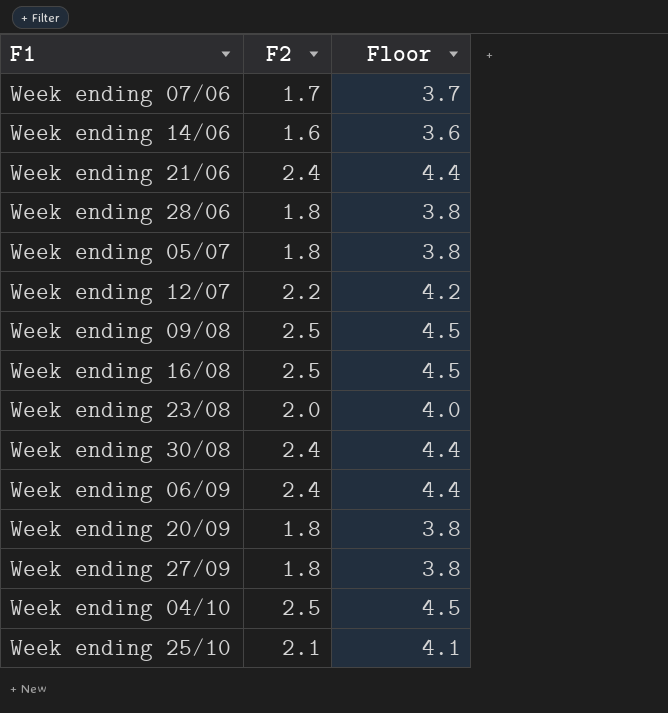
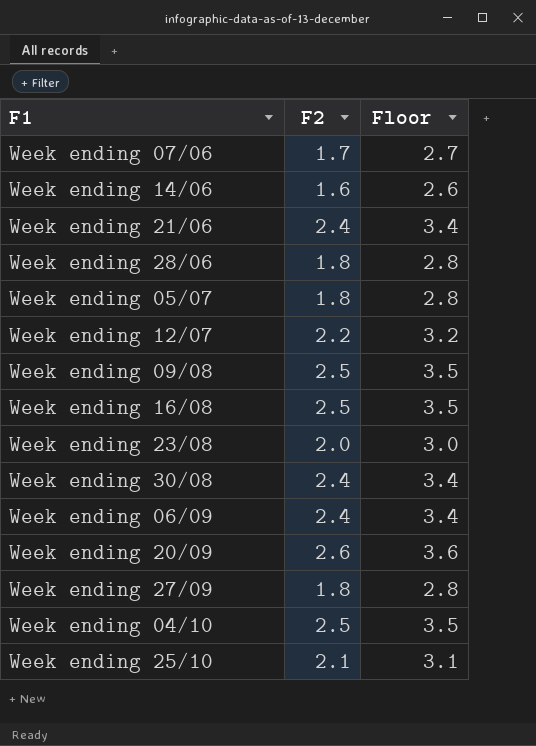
column Floor | formula: [F2] + 2 -> [F2] + 1
Week ending 20/09 | F2: 1.8 -> 2.6

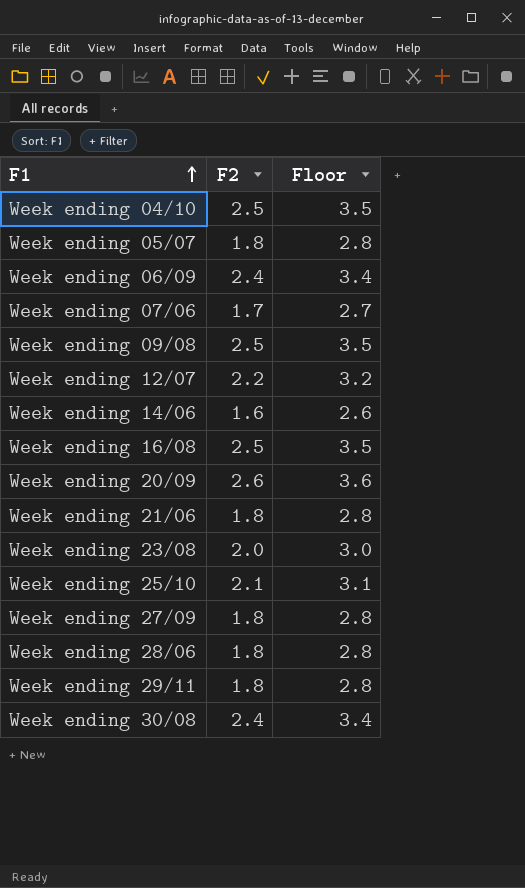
row order: none -> F1 ascending
Week ending 21/06 | F2: 2.4 -> 1.8
Week ending 21/06 | Floor: 3.4 -> 2.8
row Week ending 29/11: none -> 1.8 | 2.8

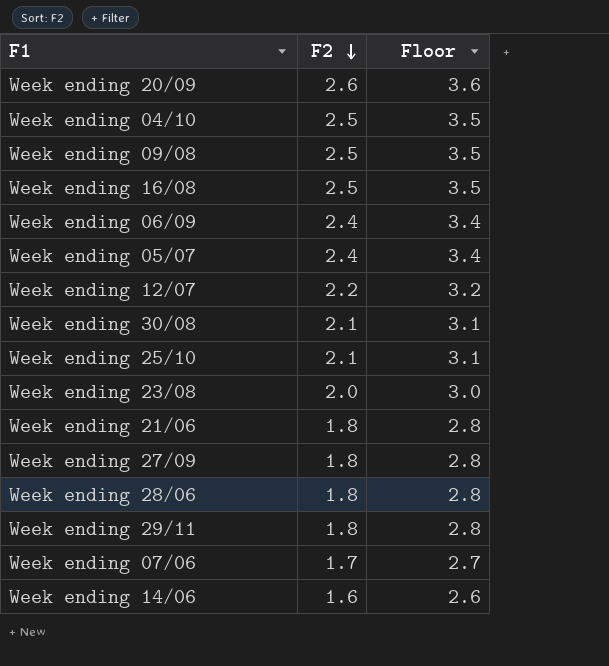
row order: F1 ascending -> F2 descending
Week ending 05/07 | F2: 1.8 -> 2.4
Week ending 05/07 | Floor: 2.8 -> 3.4
Week ending 30/08 | F2: 2.4 -> 2.1
Week ending 30/08 | Floor: 3.4 -> 3.1

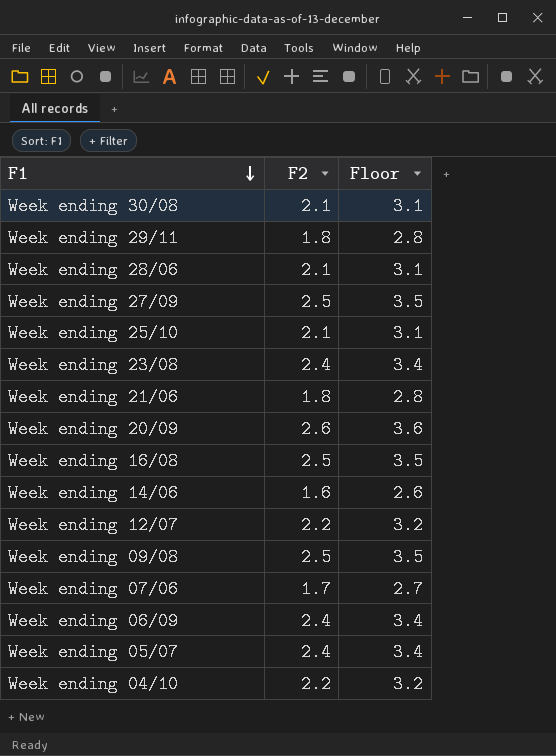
row order: F2 descending -> F1 descending
Week ending 28/06 | F2: 1.8 -> 2.1
Week ending 28/06 | Floor: 2.8 -> 3.1
Week ending 27/09 | F2: 1.8 -> 2.5
Week ending 27/09 | Floor: 2.8 -> 3.5
Week ending 23/08 | F2: 2.0 -> 2.4
Week ending 23/08 | Floor: 3.0 -> 3.4
Week ending 04/10 | F2: 2.5 -> 2.2
Week ending 04/10 | Floor: 3.5 -> 3.2

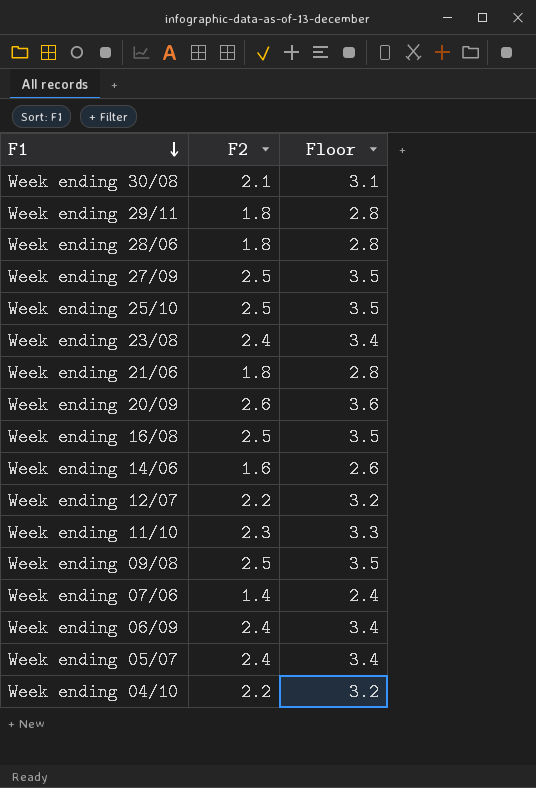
Week ending 28/06 | F2: 2.1 -> 1.8
Week ending 28/06 | Floor: 3.1 -> 2.8
Week ending 25/10 | F2: 2.1 -> 2.5
Week ending 25/10 | Floor: 3.1 -> 3.5
row Week ending 11/10: none -> 2.3 | 3.3
Week ending 07/06 | F2: 1.7 -> 1.4
Week ending 07/06 | Floor: 2.7 -> 2.4

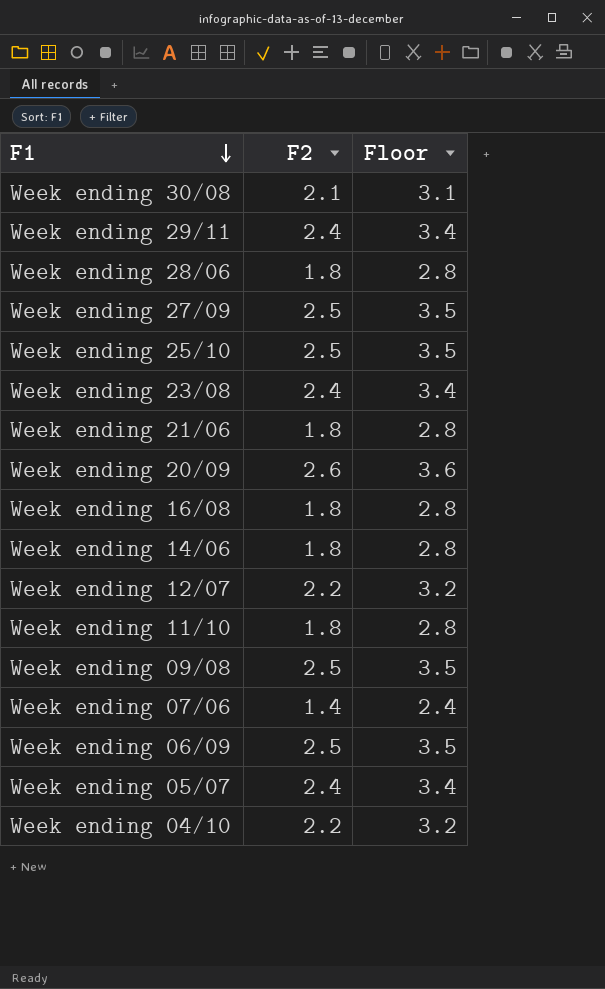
Week ending 29/11 | F2: 1.8 -> 2.4
Week ending 29/11 | Floor: 2.8 -> 3.4
Week ending 16/08 | F2: 2.5 -> 1.8
Week ending 16/08 | Floor: 3.5 -> 2.8
Week ending 14/06 | F2: 1.6 -> 1.8
Week ending 14/06 | Floor: 2.6 -> 2.8
Week ending 11/10 | F2: 2.3 -> 1.8
Week ending 11/10 | Floor: 3.3 -> 2.8
Week ending 06/09 | F2: 2.4 -> 2.5
Week ending 06/09 | Floor: 3.4 -> 3.5

